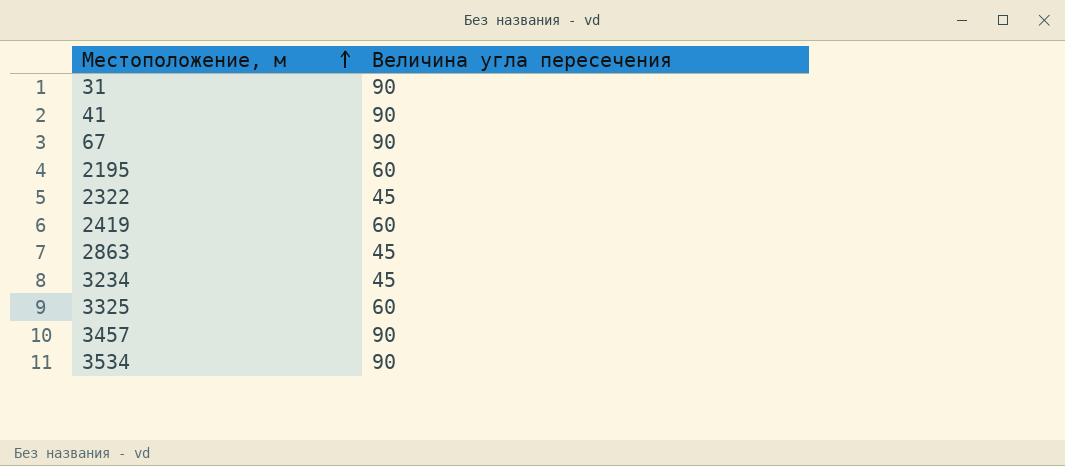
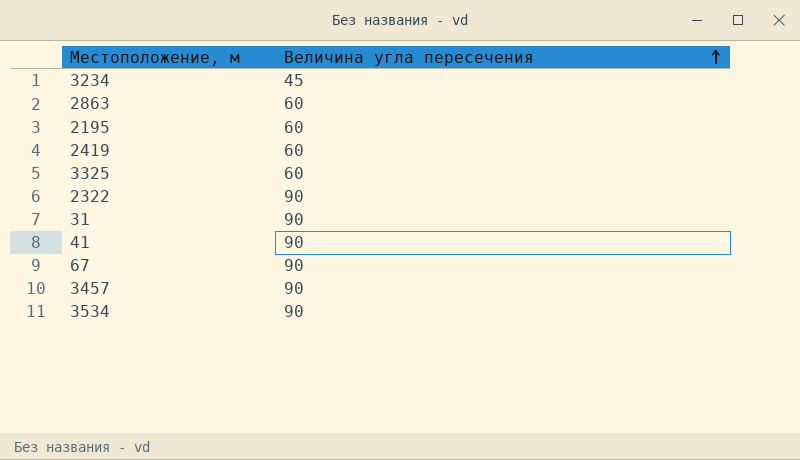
row order: Местоположение, м ascending -> Величина угла пересечения ascending
2863 | Величина угла пересечения: 45 -> 60
2322 | Величина угла пересечения: 45 -> 90

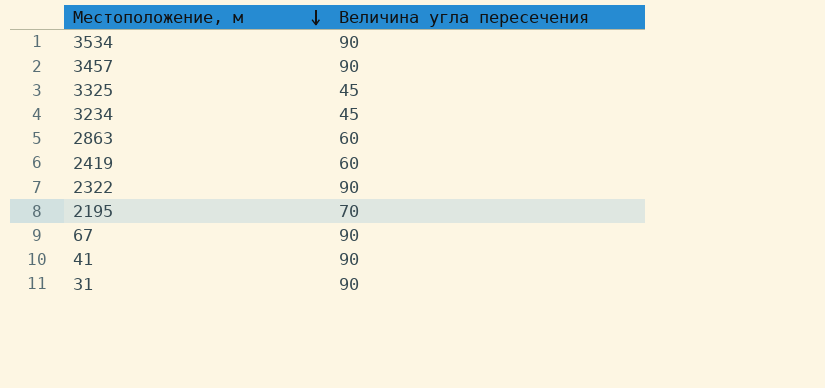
row order: Величина угла пересечения ascending -> Местоположение, м descending
3325 | Величина угла пересечения: 60 -> 45
2195 | Величина угла пересечения: 60 -> 70

